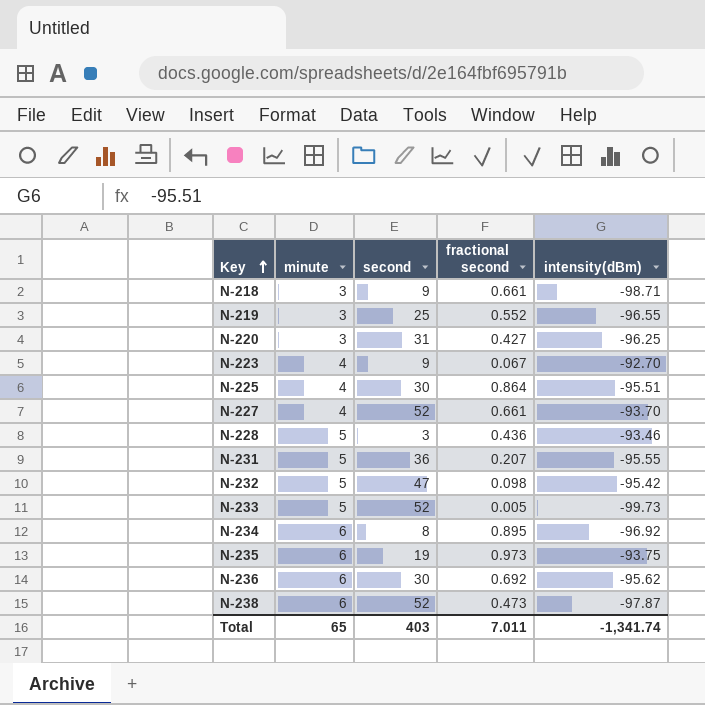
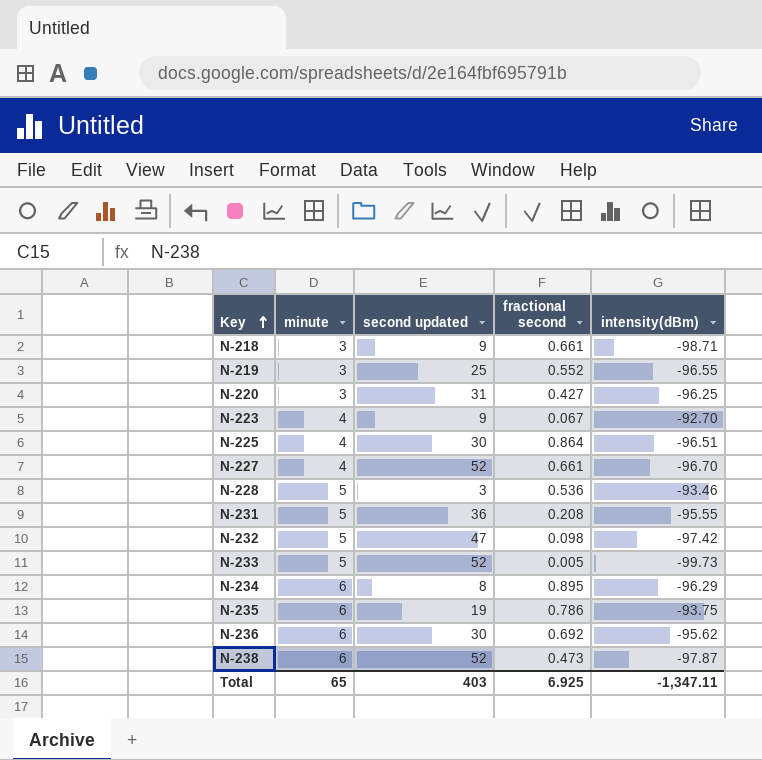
column name: second -> second updated
N-225 | intensity(dBm): -95.51 -> -96.51
N-227 | intensity(dBm): -93.70 -> -96.70
N-228 | fractional second: 0.436 -> 0.536
N-231 | fractional second: 0.207 -> 0.208
N-232 | intensity(dBm): -95.42 -> -97.42
N-234 | intensity(dBm): -96.92 -> -96.29
N-235 | fractional second: 0.973 -> 0.786
Total | fractional second: 7.011 -> 6.925
Total | intensity(dBm): -1,341.74 -> -1,347.11

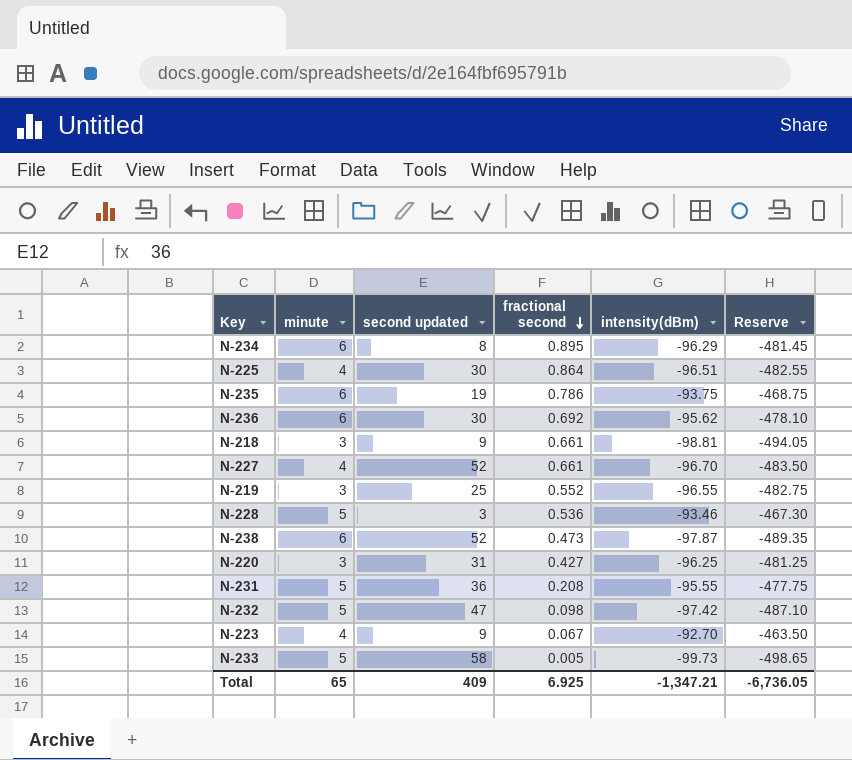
row order: Key ascending -> fractional second descending
column Reserve | formula: none -> [intensity(dBm)] * 5
N-218 | intensity(dBm): -98.71 -> -98.81
N-233 | second updated: 52 -> 58
Total | second updated: 403 -> 409
Total | intensity(dBm): -1,347.11 -> -1,347.21

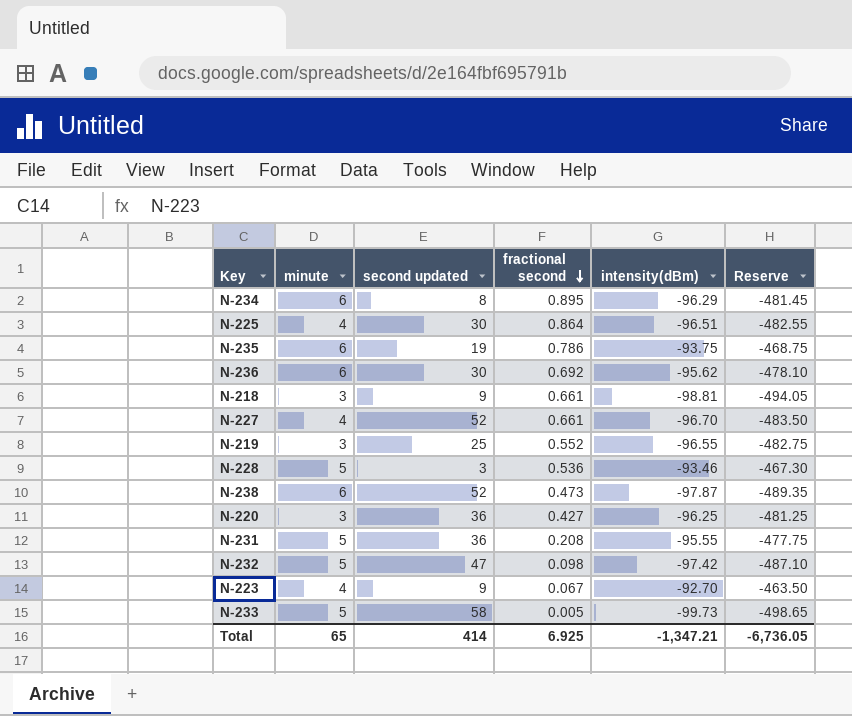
N-220 | second updated: 31 -> 36
Total | second updated: 409 -> 414

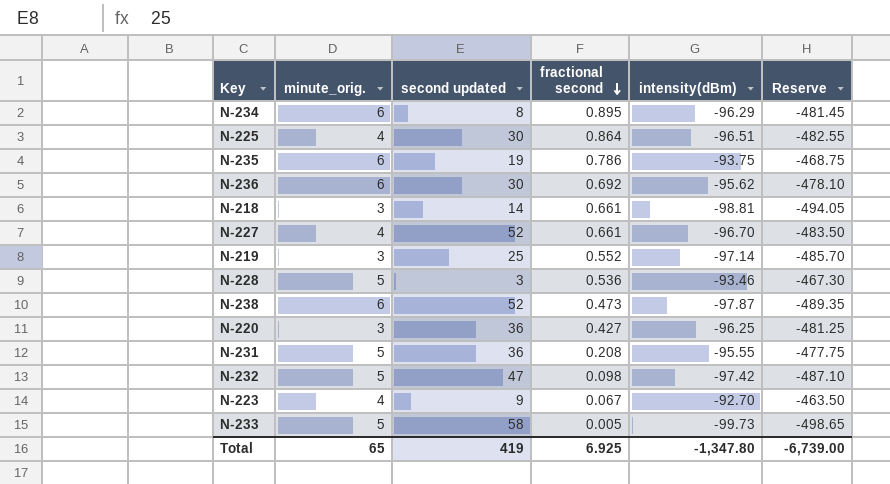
column name: minute -> minute_orig.
N-218 | second updated: 9 -> 14
N-219 | intensity(dBm): -96.55 -> -97.14
N-219 | Reserve: -482.75 -> -485.70
Total | second updated: 414 -> 419
Total | intensity(dBm): -1,347.21 -> -1,347.80
Total | Reserve: -6,736.05 -> -6,739.00

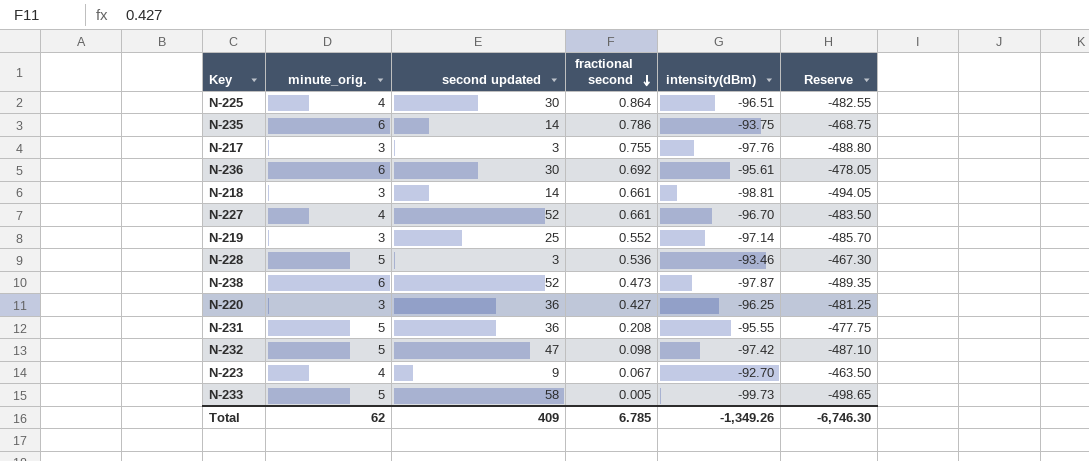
row N-234: 6 | 8 | 0.895 | -96.29 | -481.45 -> none
N-235 | second updated: 19 -> 14
row N-217: none -> 3 | 3 | 0.755 | -97.76 | -488.80
N-236 | intensity(dBm): -95.62 -> -95.61
N-236 | Reserve: -478.10 -> -478.05
Total | minute_orig.: 65 -> 62
Total | second updated: 419 -> 409
Total | fractional second: 6.925 -> 6.785
Total | intensity(dBm): -1,347.80 -> -1,349.26
Total | Reserve: -6,739.00 -> -6,746.30

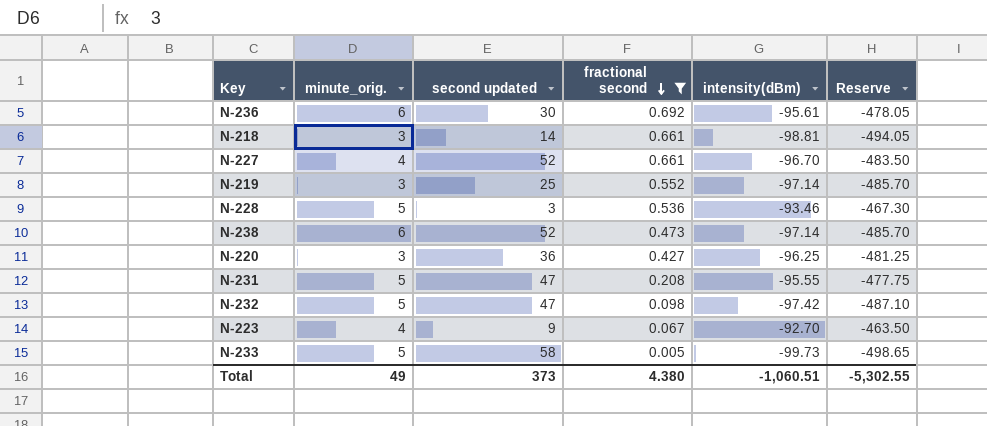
filter: none -> fractional second <= 0.692
N-238 | intensity(dBm): -97.87 -> -97.14
N-238 | Reserve: -489.35 -> -485.70
N-231 | second updated: 36 -> 47
Total | minute_orig.: 62 -> 49
Total | second updated: 409 -> 373
Total | fractional second: 6.785 -> 4.380
Total | intensity(dBm): -1,349.26 -> -1,060.51
Total | Reserve: -6,746.30 -> -5,302.55

